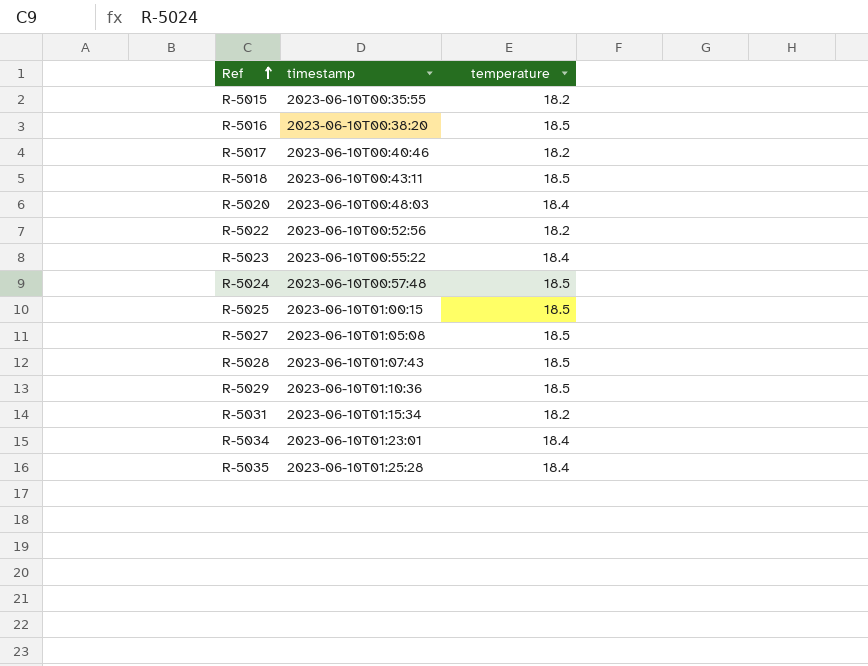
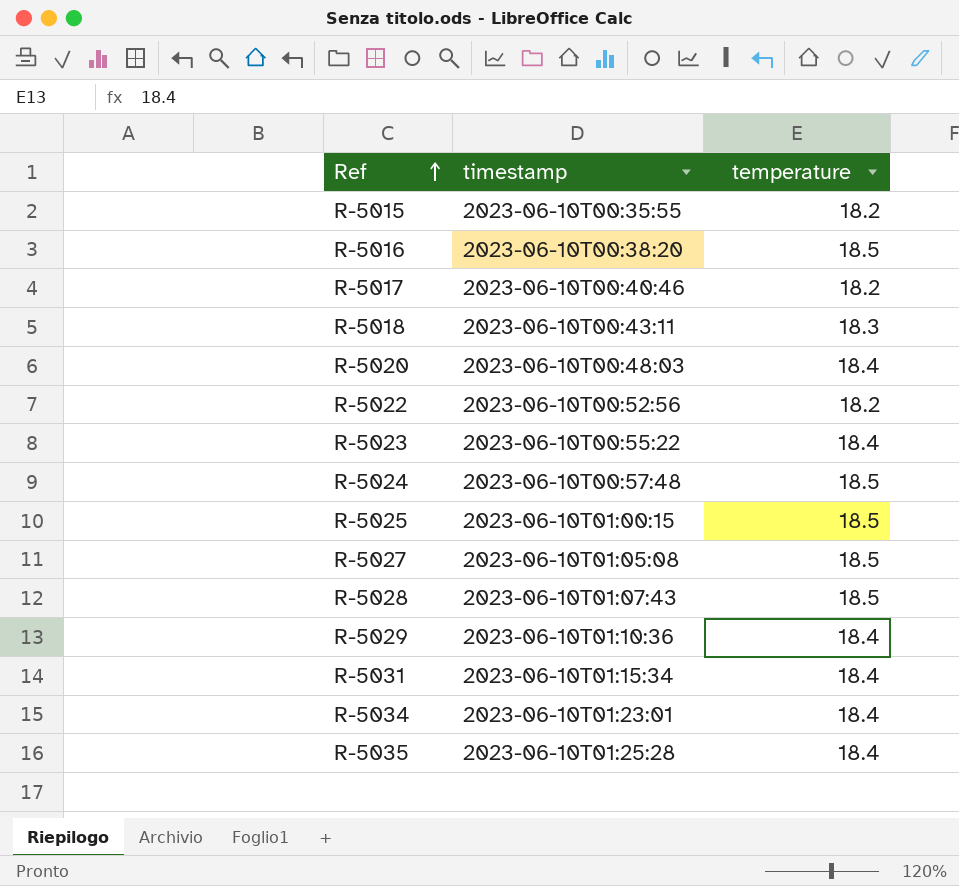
R-5018 | temperature: 18.5 -> 18.3
R-5029 | temperature: 18.5 -> 18.4
R-5031 | temperature: 18.2 -> 18.4

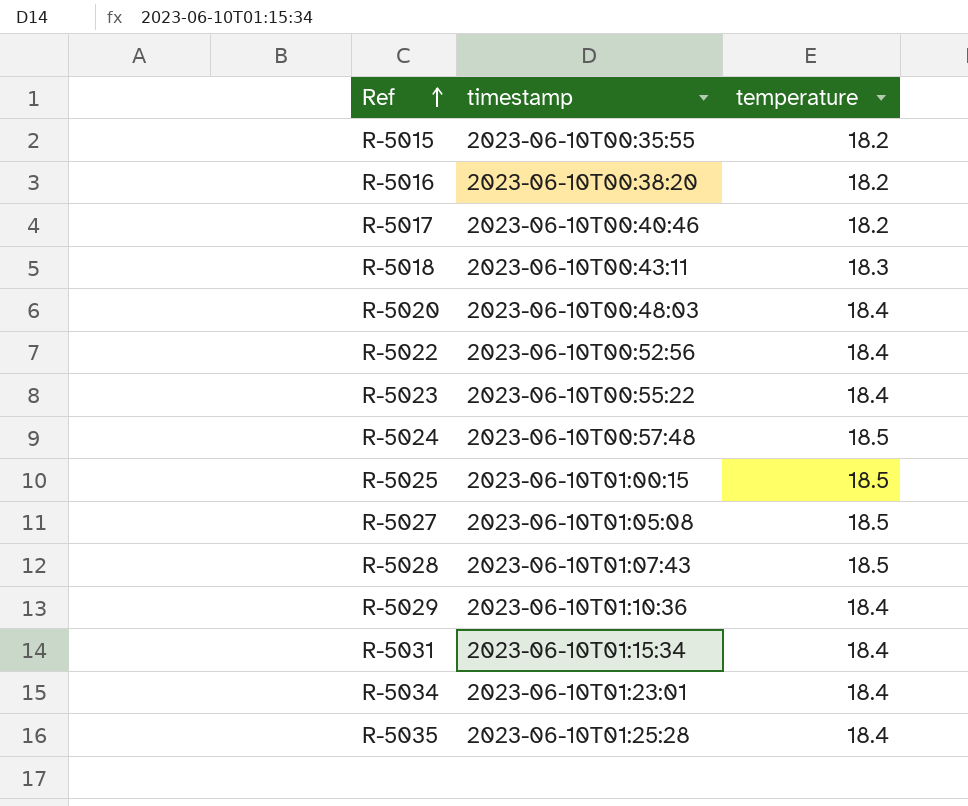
R-5016 | temperature: 18.5 -> 18.2
R-5022 | temperature: 18.2 -> 18.4

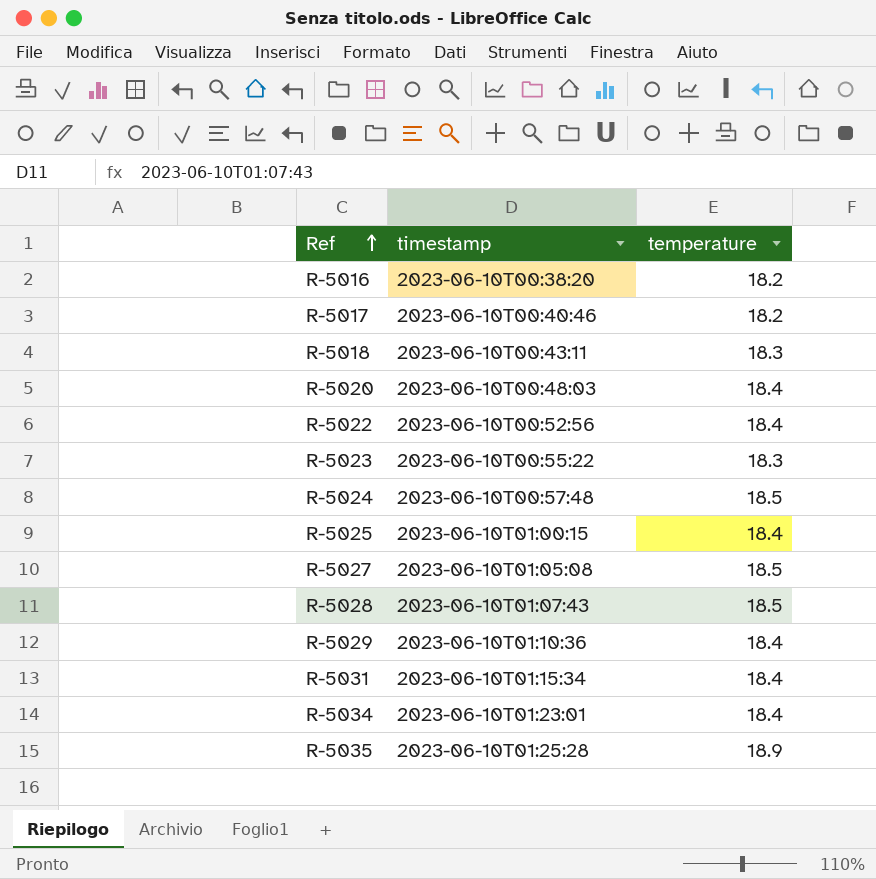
row R-5015: 2023-06-10T00:35:55 | 18.2 -> none
R-5023 | temperature: 18.4 -> 18.3
R-5025 | temperature: 18.5 -> 18.4
R-5035 | temperature: 18.4 -> 18.9

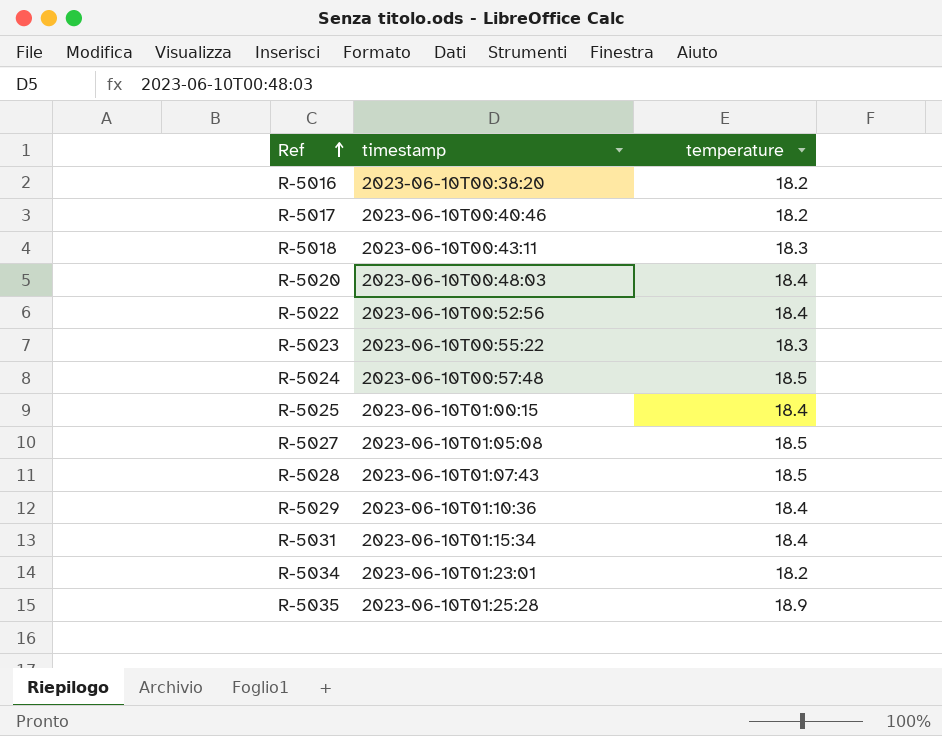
R-5034 | temperature: 18.4 -> 18.2

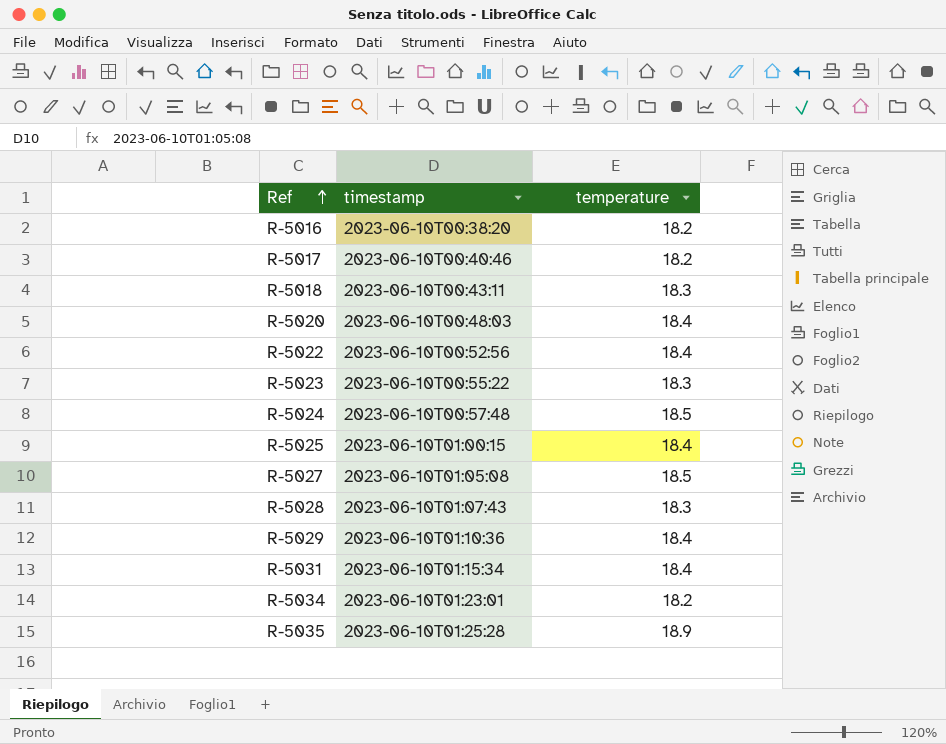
R-5028 | temperature: 18.5 -> 18.3

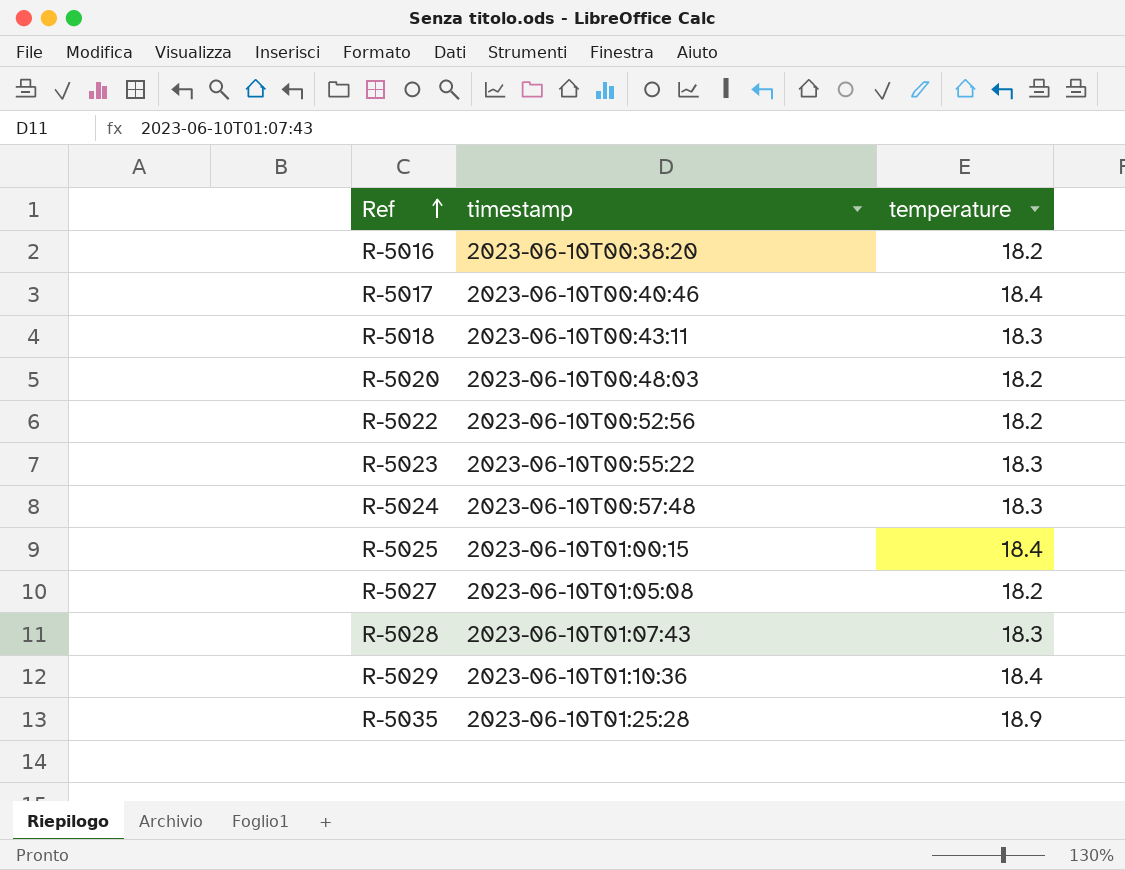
row R-5031: 2023-06-10T01:15:34 | 18.4 -> none
row R-5034: 2023-06-10T01:23:01 | 18.2 -> none
R-5017 | temperature: 18.2 -> 18.4
R-5020 | temperature: 18.4 -> 18.2
R-5022 | temperature: 18.4 -> 18.2
R-5024 | temperature: 18.5 -> 18.3
R-5027 | temperature: 18.5 -> 18.2

